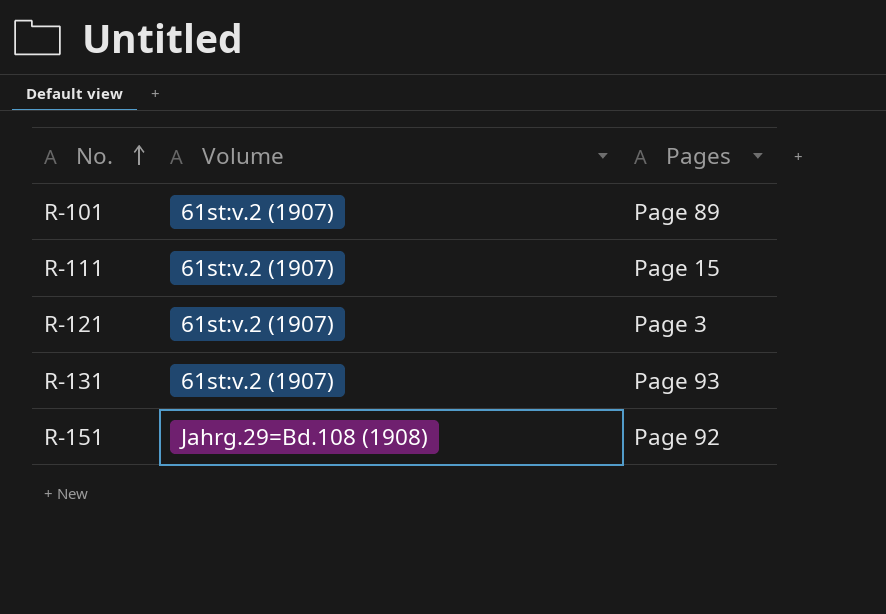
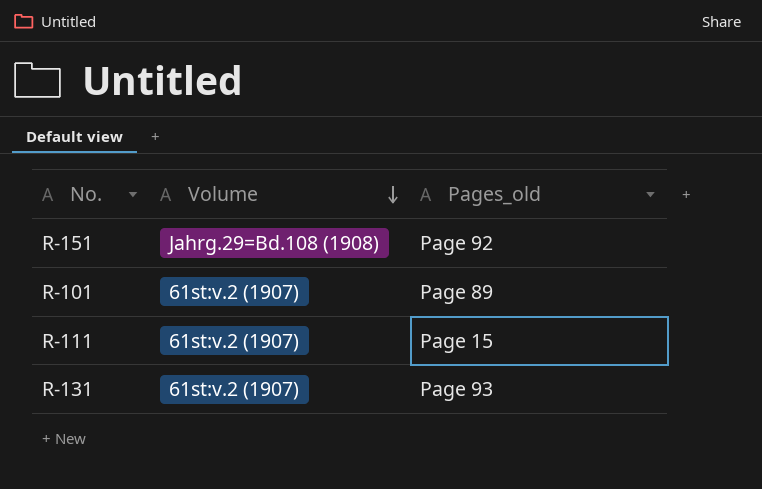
row order: No. ascending -> Volume descending
column name: Pages -> Pages_old
row R-121: 61st:v.2 (1907) | Page 3 -> none

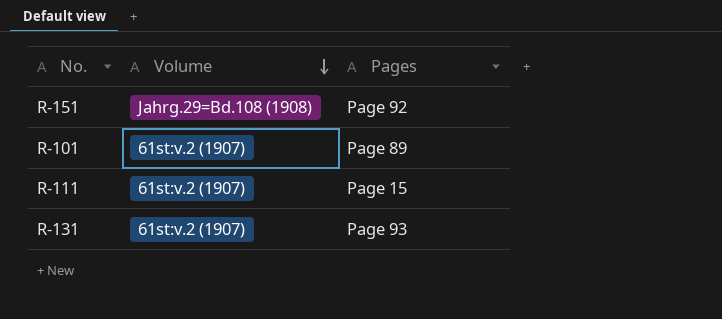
column name: Pages_old -> Pages

